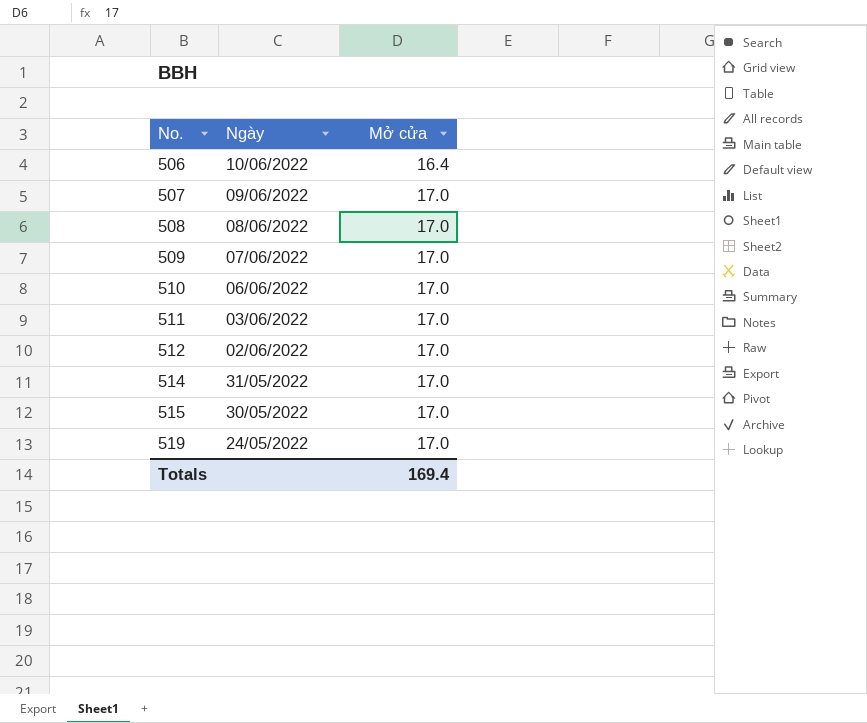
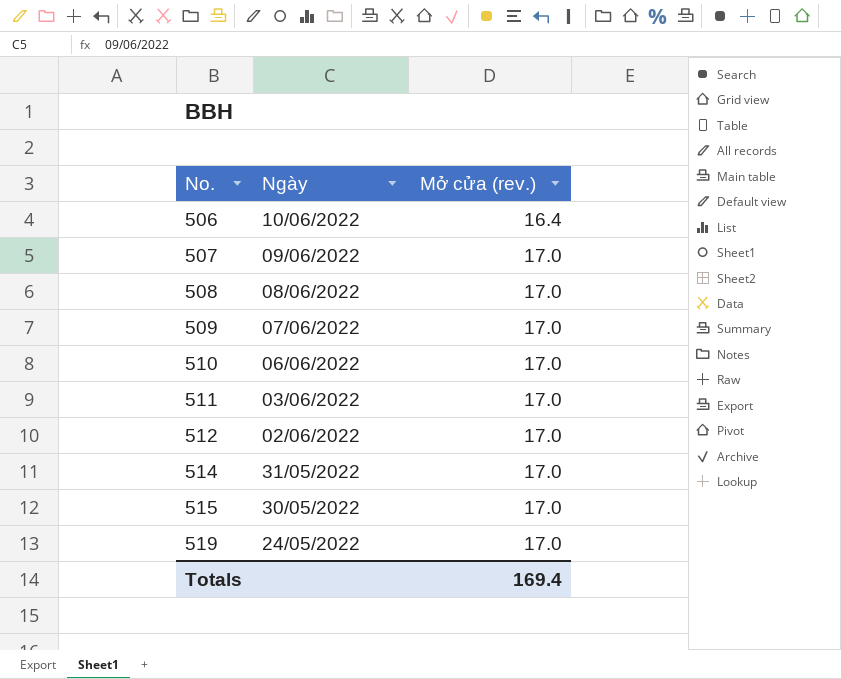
column name: Mở cửa -> Mở cửa (rev.)

